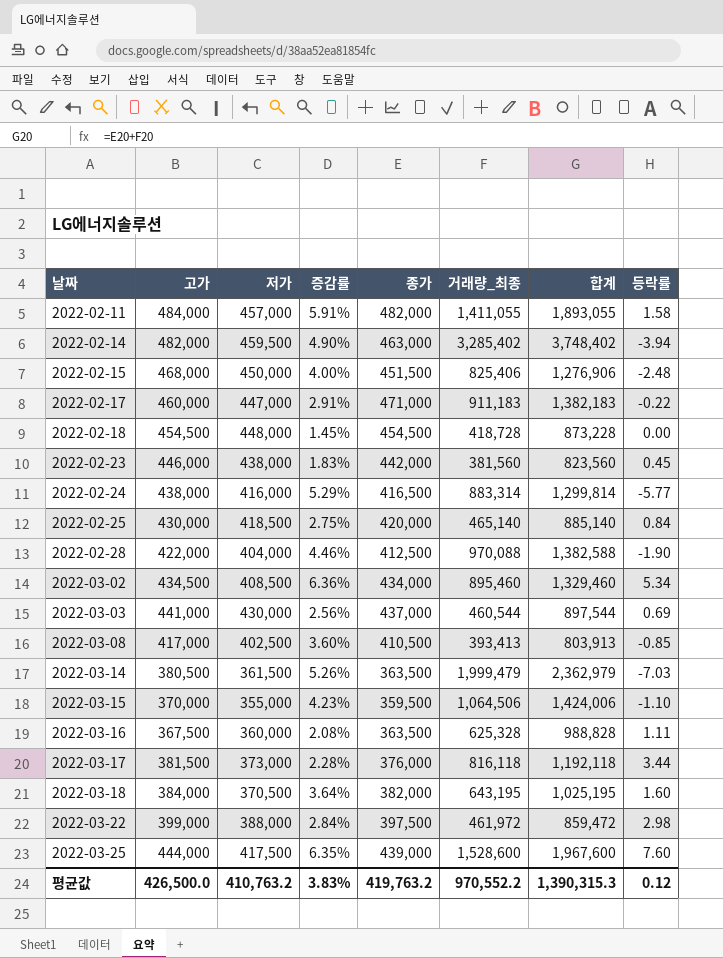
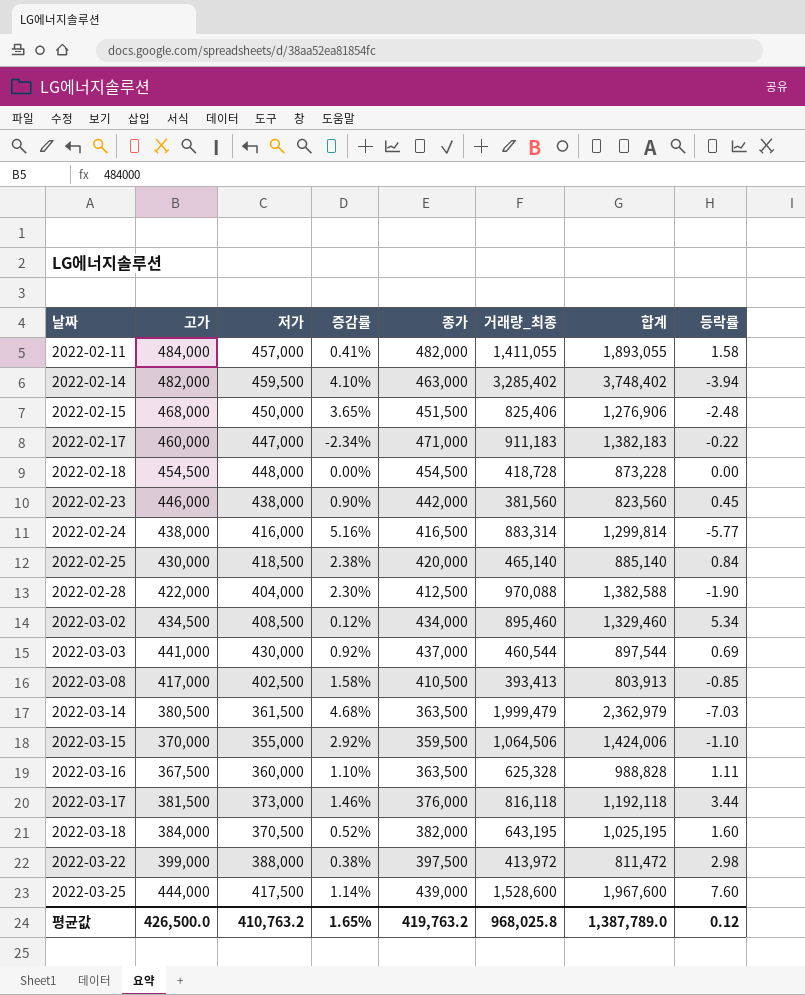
column 증감률 | formula: ([고가] - [저가]) / [저가] -> ([고가] - [종가]) / [종가]
2022-03-22 | 거래량_최종: 461,972 -> 413,972
2022-03-22 | 합계: 859,472 -> 811,472
평균값 | 증감률: 3.83% -> 1.65%
평균값 | 거래량_최종: 970,552.2 -> 968,025.8
평균값 | 합계: 1,390,315.3 -> 1,387,789.0

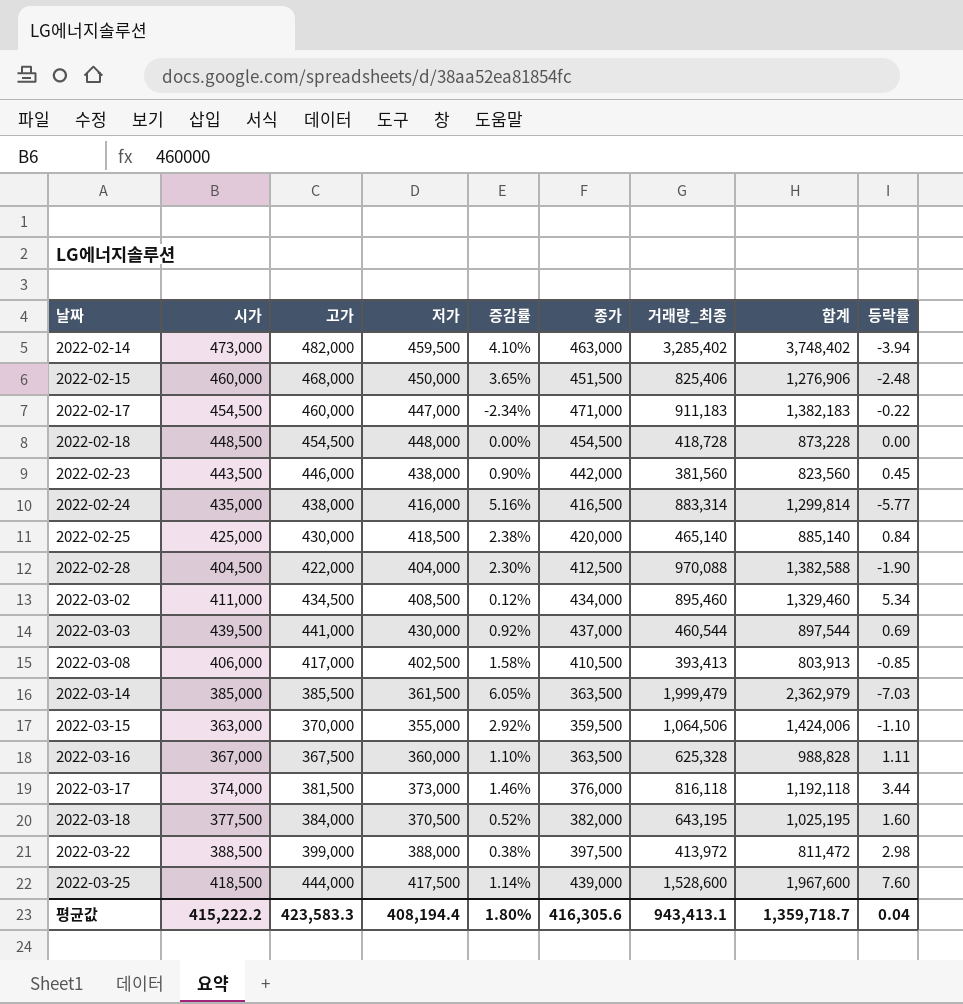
column 시가 | position: none -> 2
row 2022-02-11: 484,000 | 457,000 | 0.41% | 482,000 | 1,411,055 | 1,893,055 | 1.58 -> none
2022-03-14 | 고가: 380,500 -> 385,500
2022-03-14 | 증감률: 4.68% -> 6.05%
평균값 | 고가: 426,500.0 -> 423,583.3
평균값 | 저가: 410,763.2 -> 408,194.4
평균값 | 증감률: 1.65% -> 1.80%
평균값 | 종가: 419,763.2 -> 416,305.6
평균값 | 거래량_최종: 968,025.8 -> 943,413.1
평균값 | 합계: 1,387,789.0 -> 1,359,718.7
평균값 | 등락률: 0.12 -> 0.04

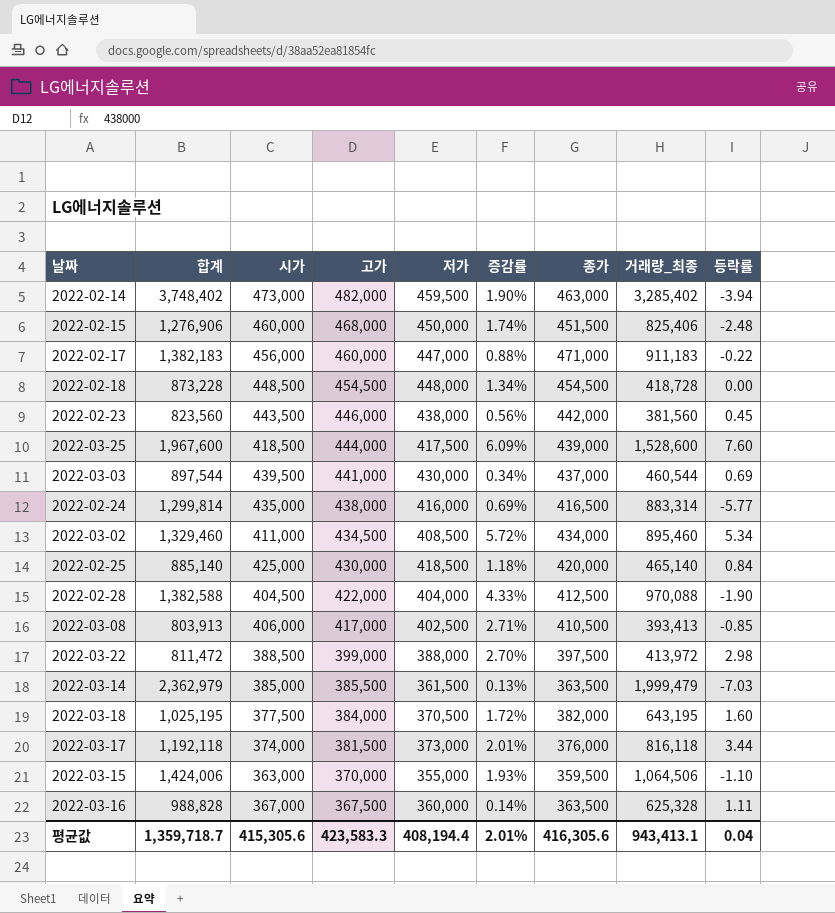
row order: 날짜 ascending -> 고가 descending
column 합계 | position: 8 -> 2
column 증감률 | formula: ([고가] - [종가]) / [종가] -> ([고가] - [시가]) / [시가]
2022-02-17 | 시가: 454,500 -> 456,000
평균값 | 시가: 415,222.2 -> 415,305.6
평균값 | 증감률: 1.80% -> 2.01%

